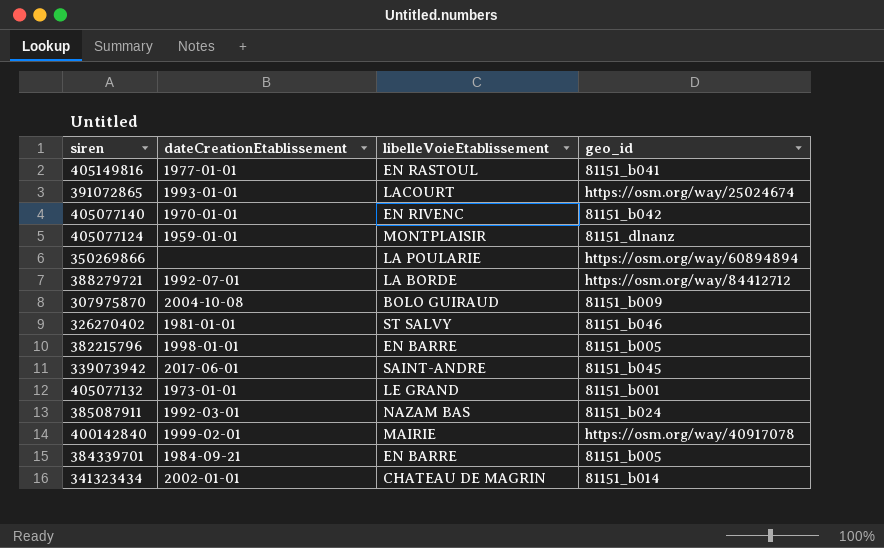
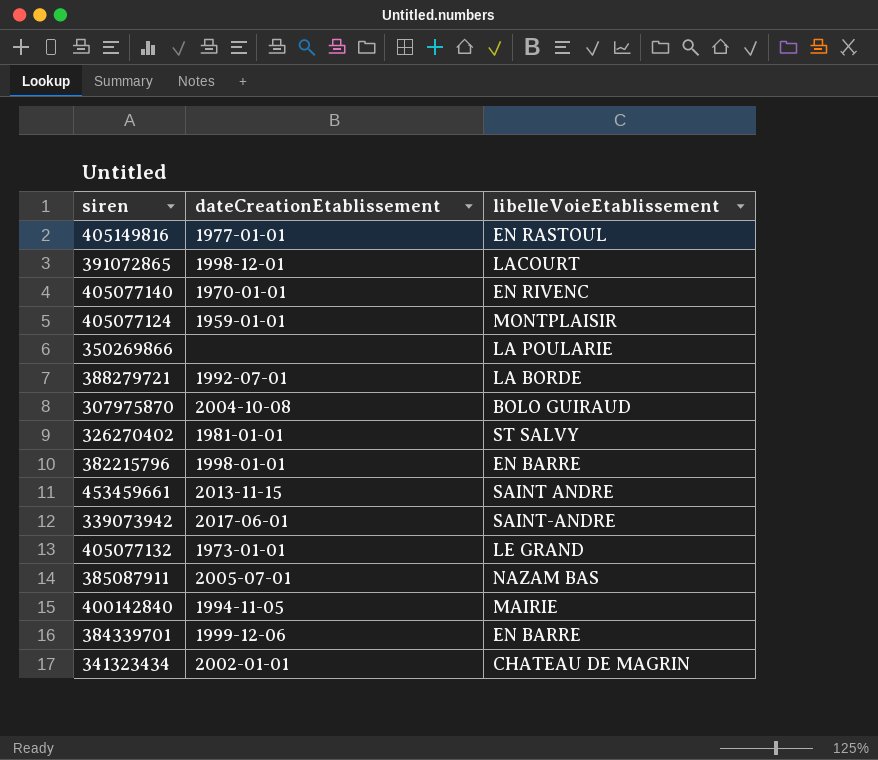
column geo_id | position: 4 -> none
391072865 | dateCreationEtablissement: 1993-01-01 -> 1998-12-01
row 453459661: none -> 2013-11-15 | SAINT ANDRE
385087911 | dateCreationEtablissement: 1992-03-01 -> 2005-07-01
400142840 | dateCreationEtablissement: 1999-02-01 -> 1994-11-05
384339701 | dateCreationEtablissement: 1984-09-21 -> 1999-12-06

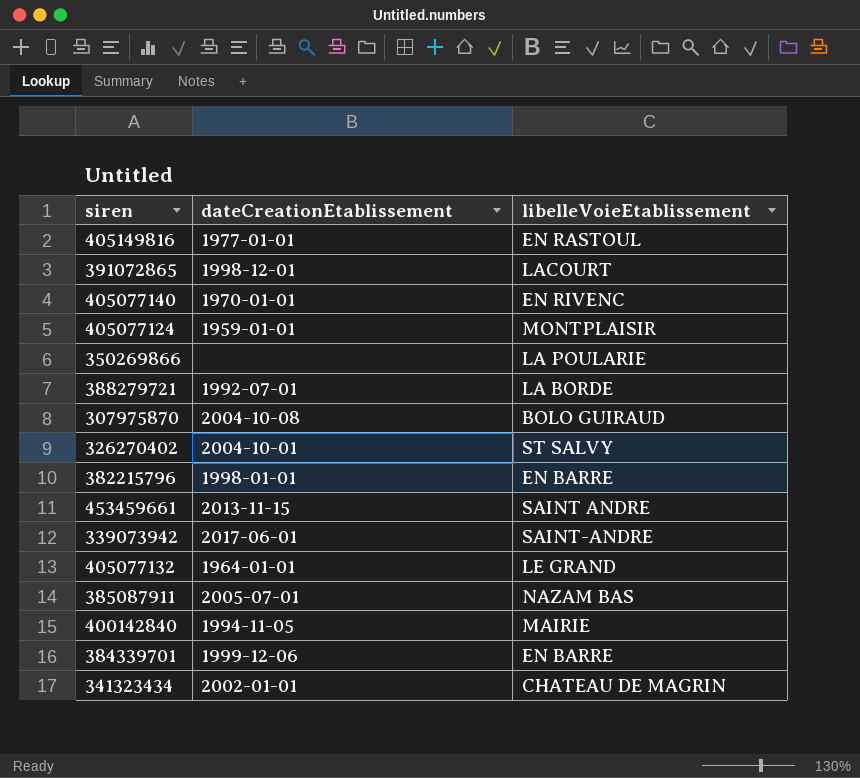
326270402 | dateCreationEtablissement: 1981-01-01 -> 2004-10-01
405077132 | dateCreationEtablissement: 1973-01-01 -> 1964-01-01

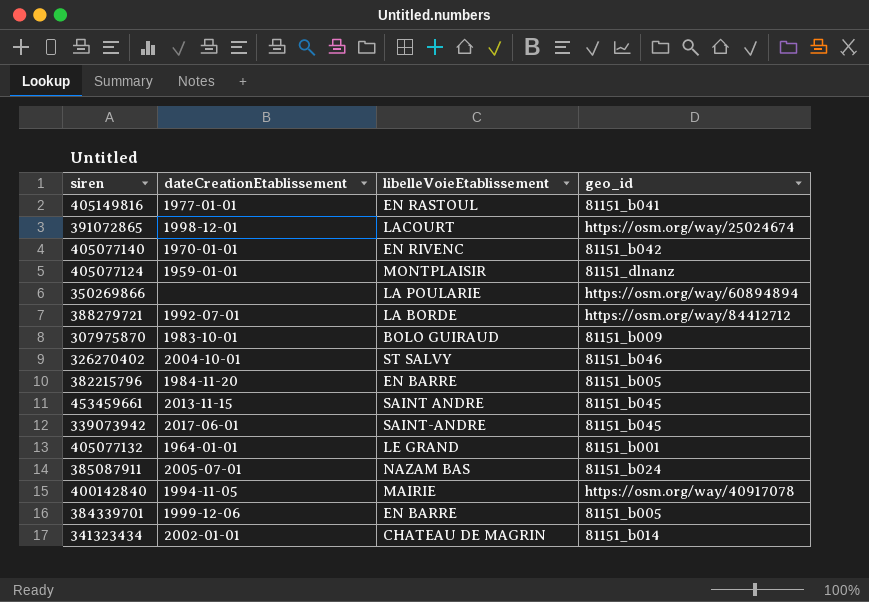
column geo_id | position: none -> 4
307975870 | dateCreationEtablissement: 2004-10-08 -> 1983-10-01
382215796 | dateCreationEtablissement: 1998-01-01 -> 1984-11-20

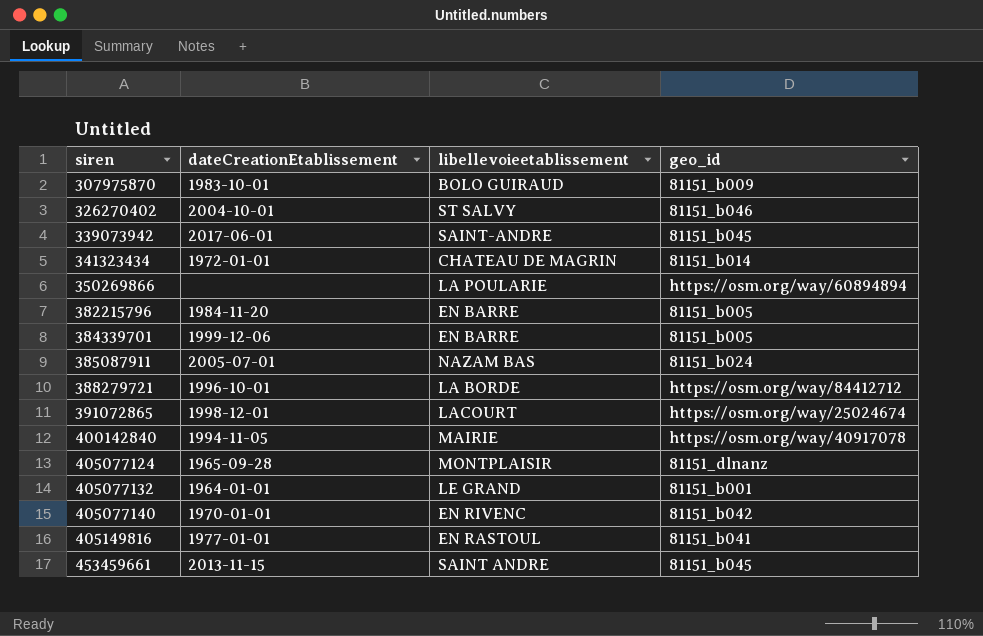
row order: none -> siren ascending
column name: libelleVoieEtablissement -> libellevoieetablissement
341323434 | dateCreationEtablissement: 2002-01-01 -> 1972-01-01
388279721 | dateCreationEtablissement: 1992-07-01 -> 1996-10-01
405077124 | dateCreationEtablissement: 1959-01-01 -> 1965-09-28

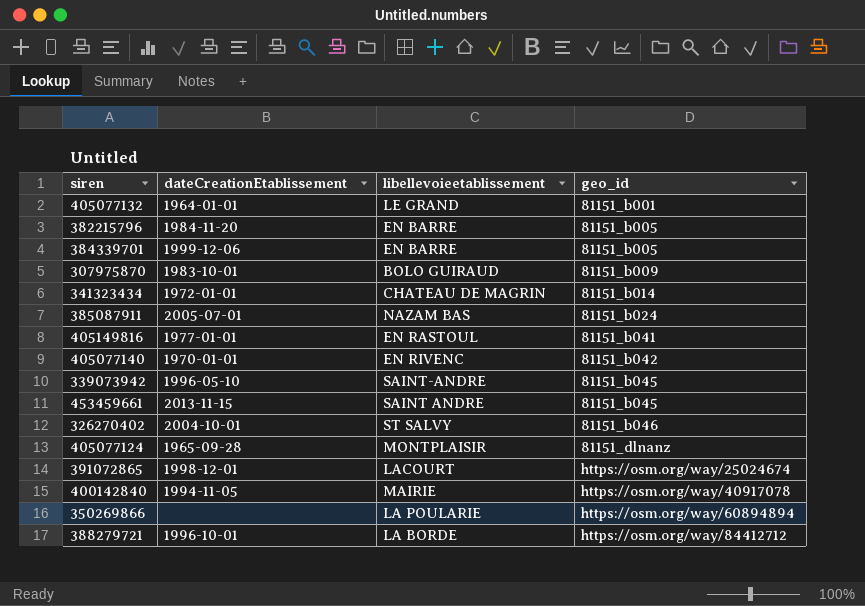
row order: siren ascending -> geo_id ascending
339073942 | dateCreationEtablissement: 2017-06-01 -> 1996-05-10

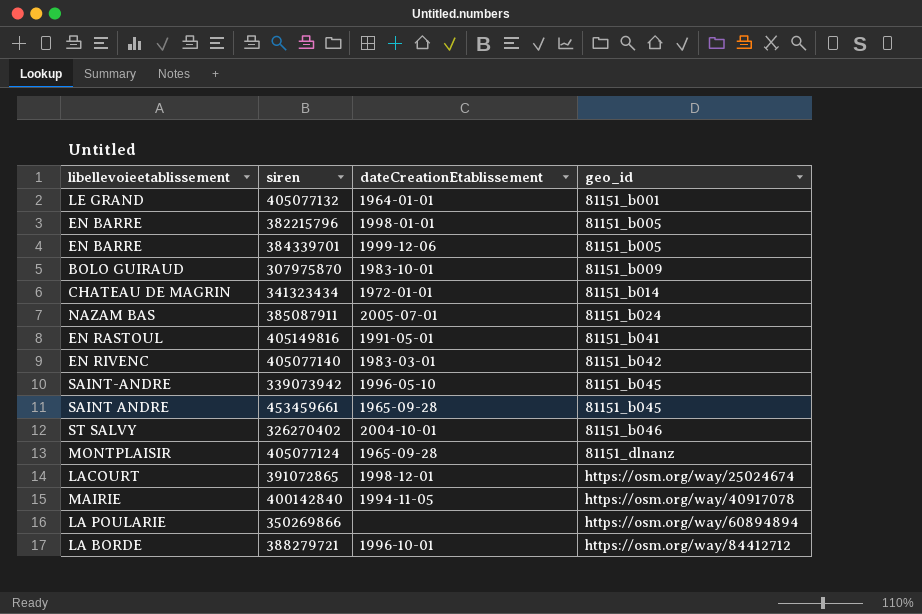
column libellevoieetablissement | position: 3 -> 1
382215796 | dateCreationEtablissement: 1984-11-20 -> 1998-01-01
405149816 | dateCreationEtablissement: 1977-01-01 -> 1991-05-01
405077140 | dateCreationEtablissement: 1970-01-01 -> 1983-03-01
453459661 | dateCreationEtablissement: 2013-11-15 -> 1965-09-28

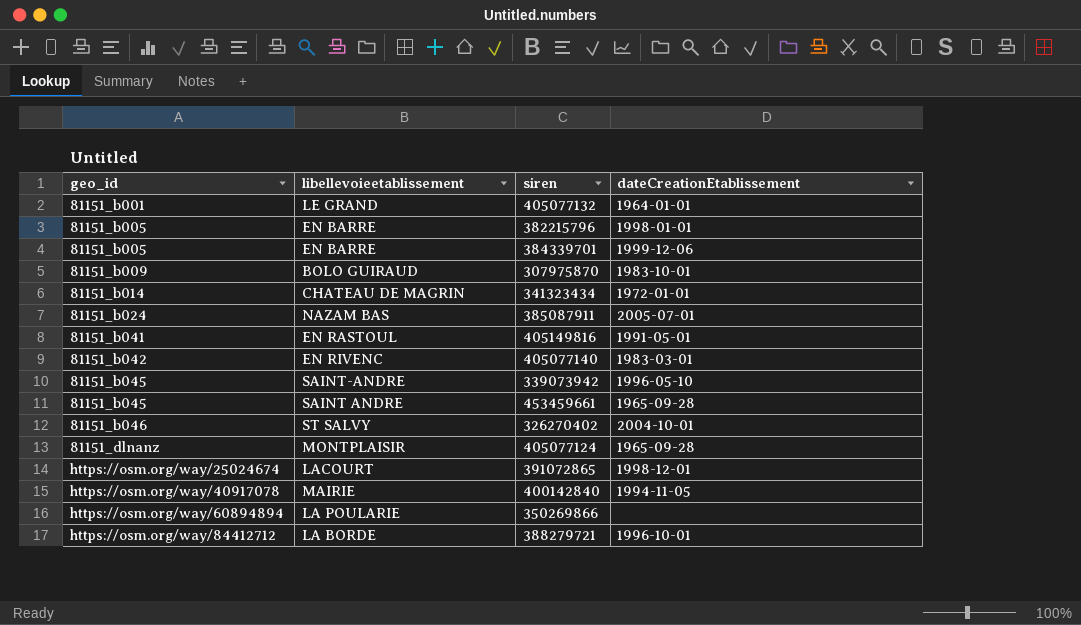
column geo_id | position: 4 -> 1

